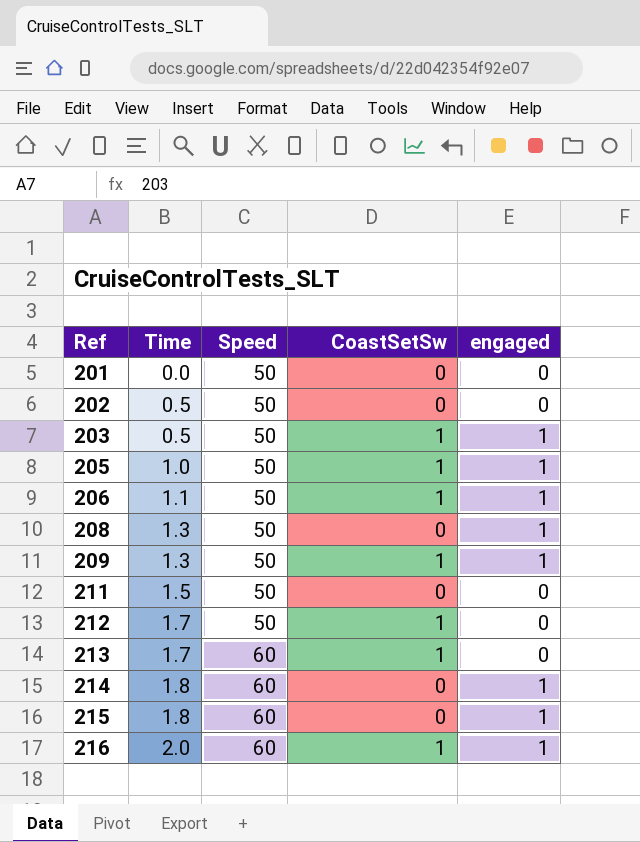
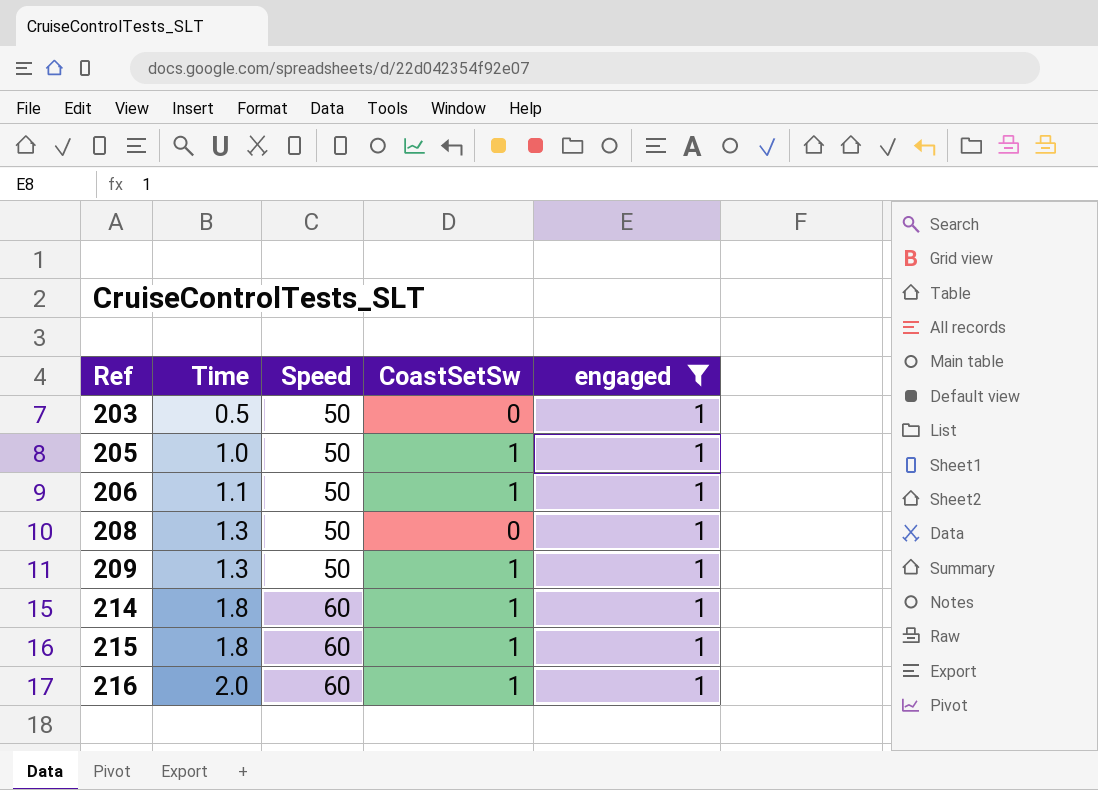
filter: none -> engaged = 1
203 | CoastSetSw: 1 -> 0
214 | CoastSetSw: 0 -> 1
215 | CoastSetSw: 0 -> 1

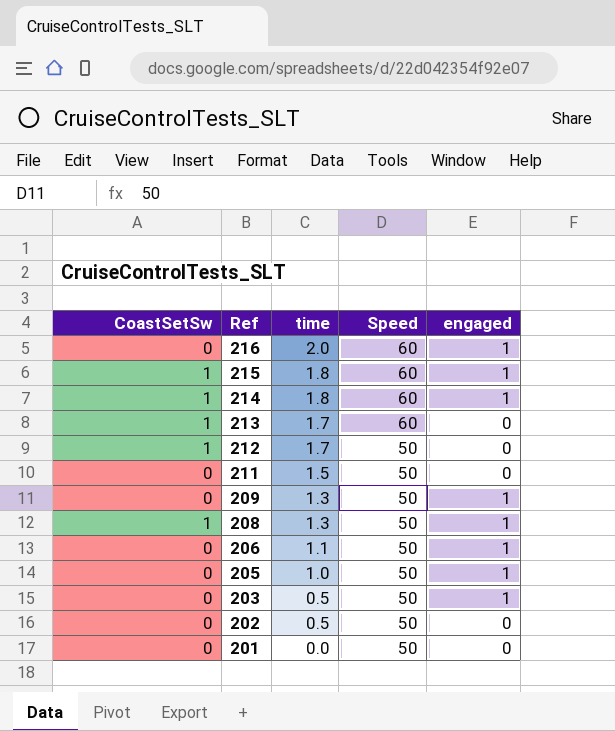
filter: engaged = 1 -> none
row order: Ref ascending -> Ref descending
column CoastSetSw | position: 4 -> 1
column name: Time -> time
216 | CoastSetSw: 1 -> 0
209 | CoastSetSw: 1 -> 0
208 | CoastSetSw: 0 -> 1
206 | CoastSetSw: 1 -> 0
205 | CoastSetSw: 1 -> 0

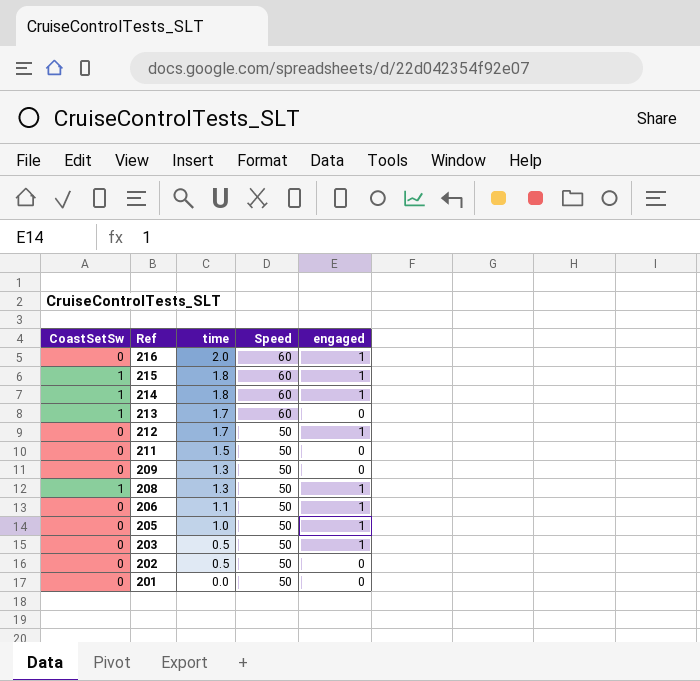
212 | CoastSetSw: 1 -> 0
212 | engaged: 0 -> 1
209 | engaged: 1 -> 0

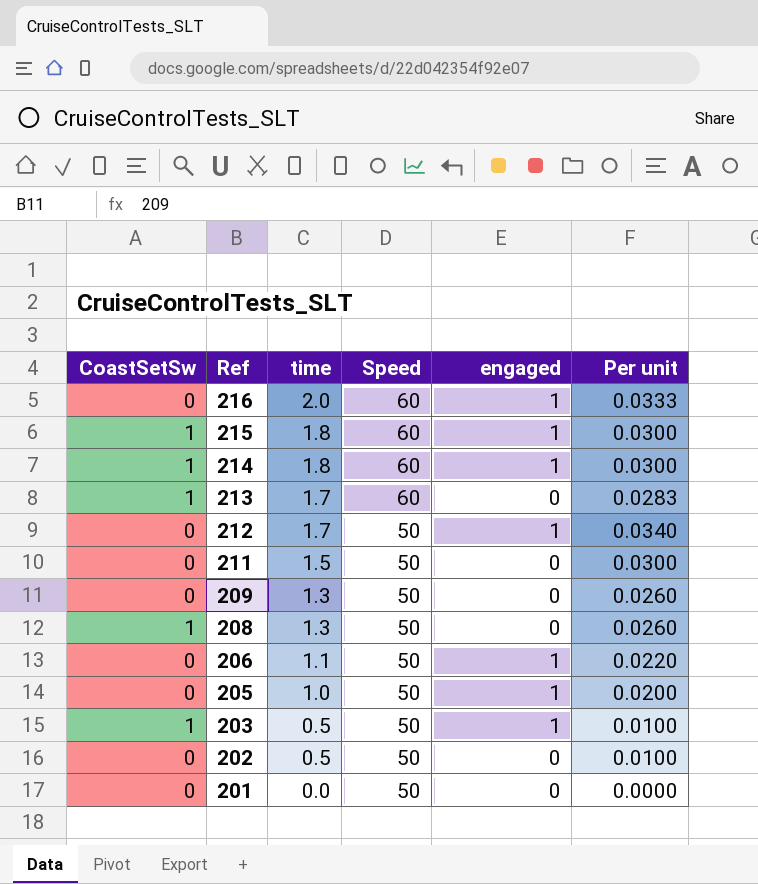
column Per unit | formula: none -> [time] / [Speed]
208 | engaged: 1 -> 0
203 | CoastSetSw: 0 -> 1

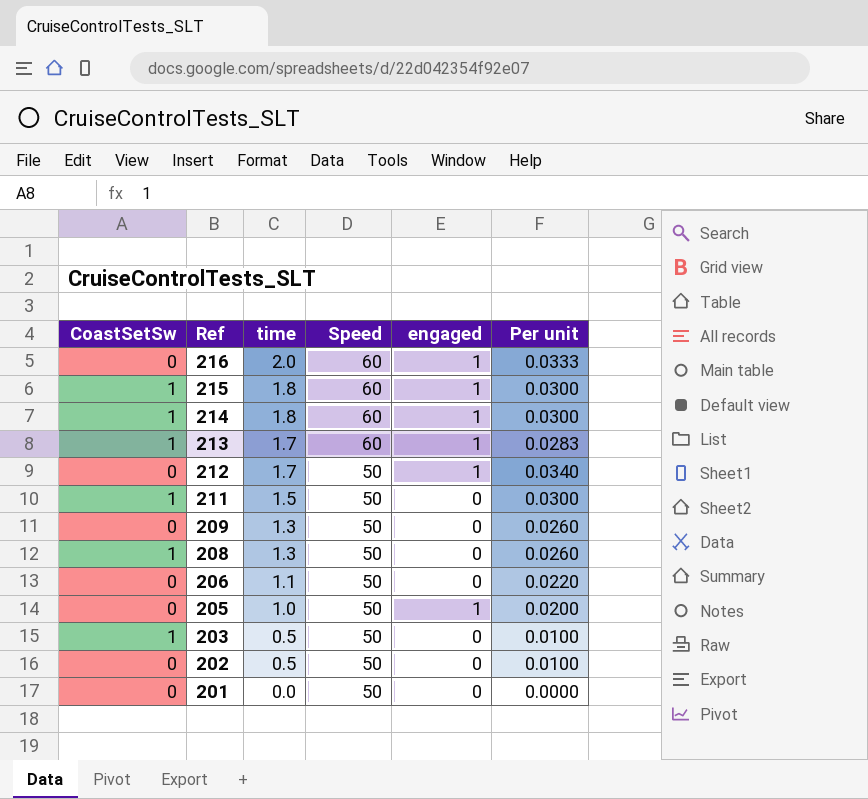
213 | engaged: 0 -> 1
211 | CoastSetSw: 0 -> 1
206 | engaged: 1 -> 0
203 | engaged: 1 -> 0

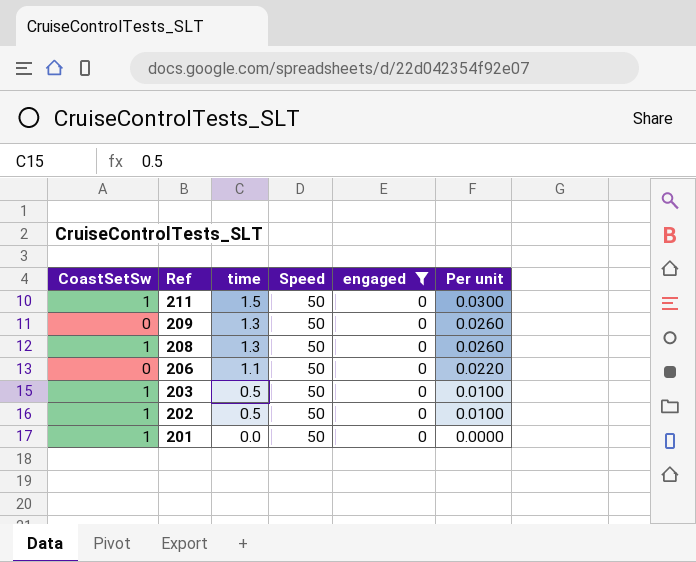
filter: none -> engaged = 0
202 | CoastSetSw: 0 -> 1
201 | CoastSetSw: 0 -> 1

